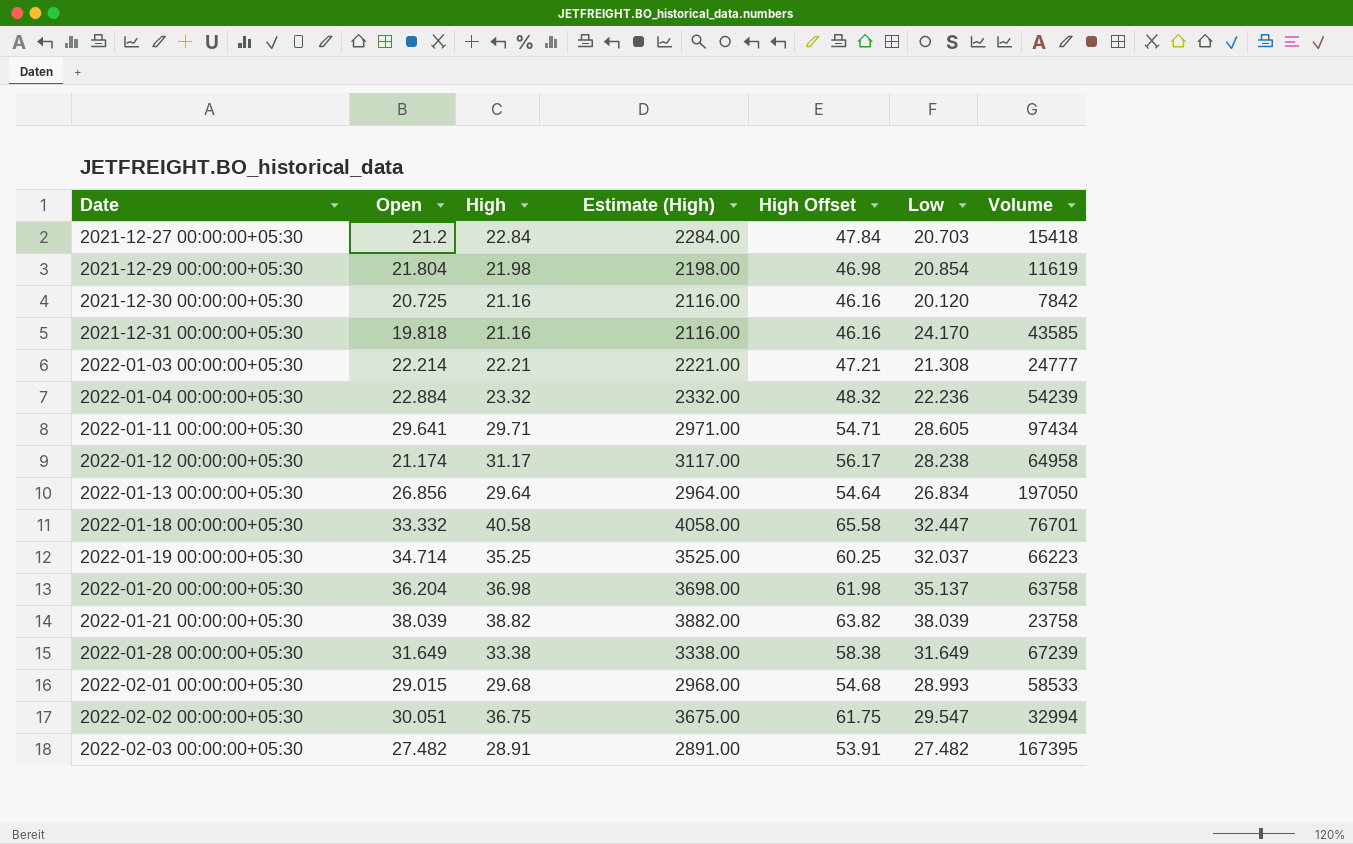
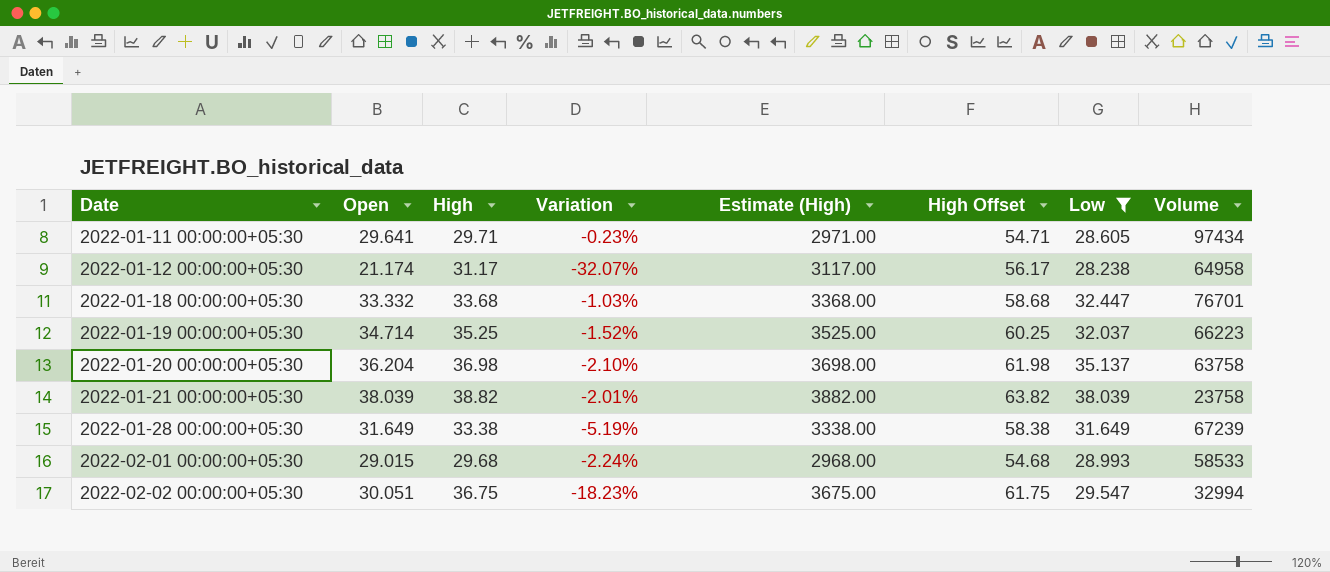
filter: none -> Low >= 28.238
column Variation | formula: none -> ([Open] - [High]) / [High]
2022-01-18 00:00:00+05:30 | High: 40.58 -> 33.68
2022-01-18 00:00:00+05:30 | Estimate (High): 4058.00 -> 3368.00
2022-01-18 00:00:00+05:30 | High Offset: 65.58 -> 58.68

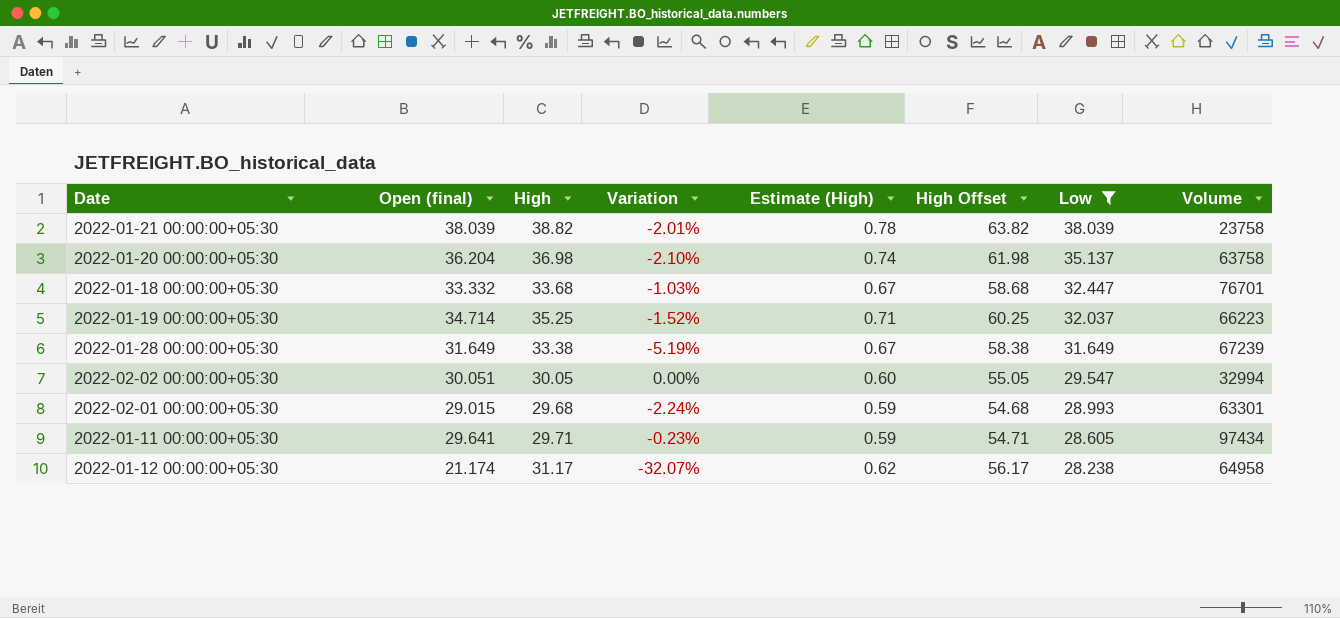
row order: Date ascending -> Low descending
column name: Open -> Open (final)
column Estimate (High) | formula: [High] * 100 -> [High] * 0.02
2022-02-02 00:00:00+05:30 | High: 36.75 -> 30.05
2022-02-02 00:00:00+05:30 | Variation: -18.23% -> 0.00%
2022-02-02 00:00:00+05:30 | High Offset: 61.75 -> 55.05
2022-02-01 00:00:00+05:30 | Volume: 58533 -> 63301

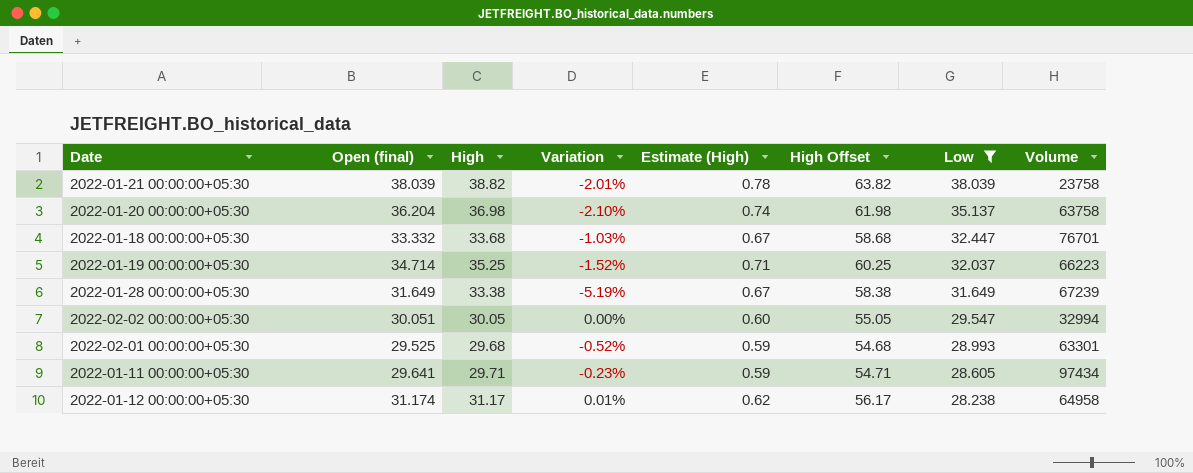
2022-02-01 00:00:00+05:30 | Open (final): 29.015 -> 29.525
2022-02-01 00:00:00+05:30 | Variation: -2.24% -> -0.52%
2022-01-12 00:00:00+05:30 | Open (final): 21.174 -> 31.174
2022-01-12 00:00:00+05:30 | Variation: -32.07% -> 0.01%

